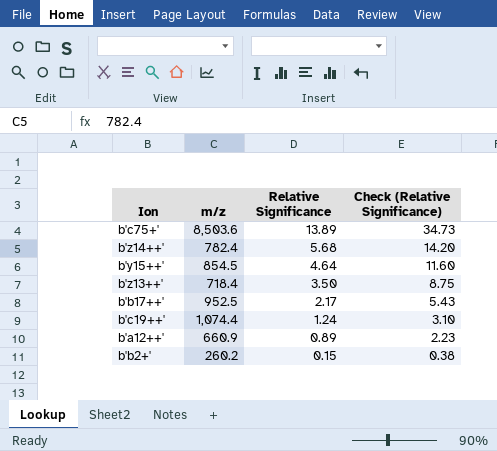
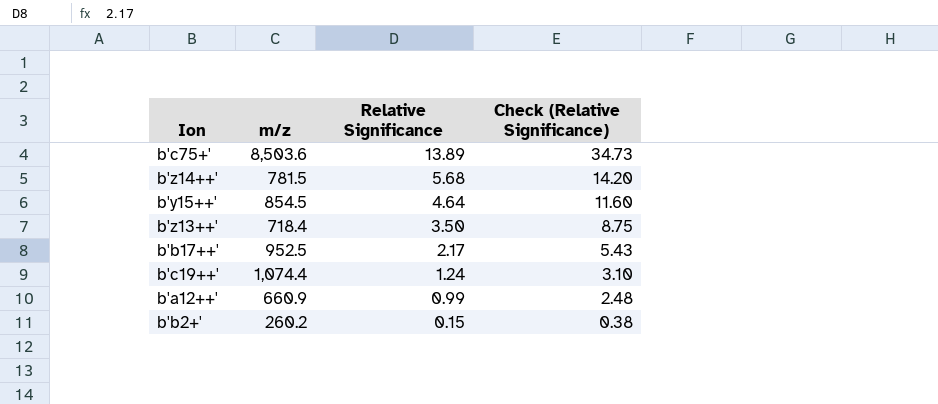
b'z14++' | m/z: 782.4 -> 781.5
b'a12++' | Relative Significance: 0.89 -> 0.99
b'a12++' | Check (Relative Significance): 2.23 -> 2.48

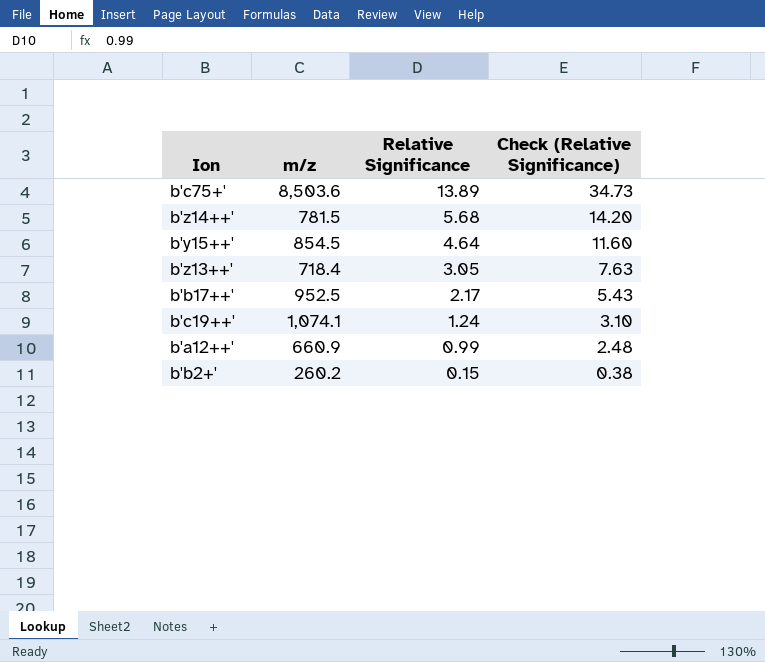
b'z13++' | Relative Significance: 3.50 -> 3.05
b'z13++' | Check (Relative Significance): 8.75 -> 7.63
b'c19++' | m/z: 1,074.4 -> 1,074.1

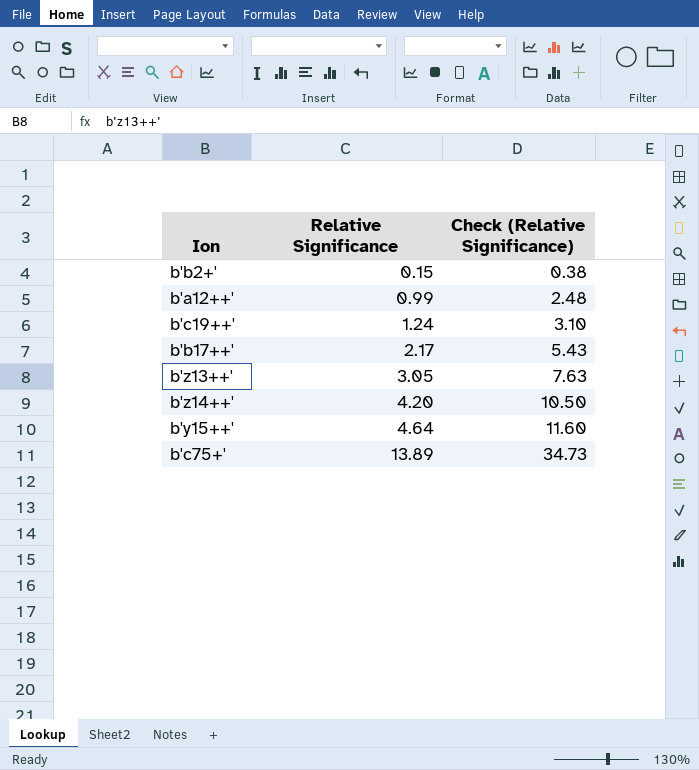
row order: Relative Significance descending -> Relative Significance ascending
column m/z | position: 2 -> none
b'z14++' | Relative Significance: 5.68 -> 4.20
b'z14++' | Check (Relative Significance): 14.20 -> 10.50

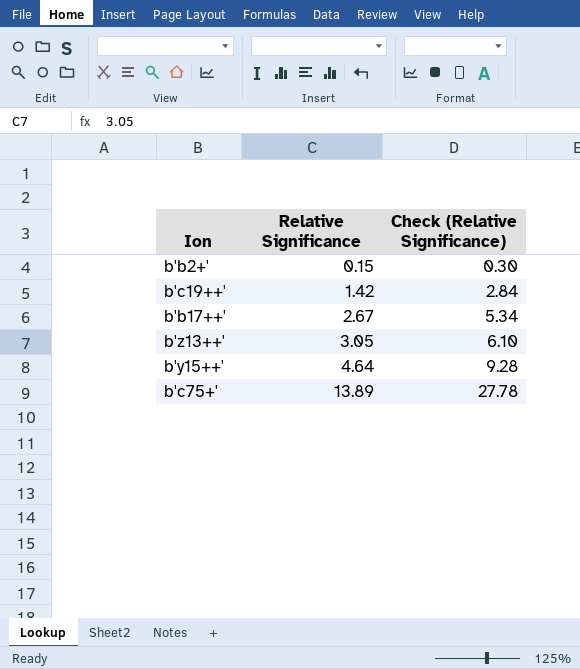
column Check (Relative Significance) | formula: [Relative Significance] * 2.5 -> [Relative Significance] * 2
row b'a12++': 0.99 | 2.48 -> none
row b'z14++': 4.20 | 10.50 -> none
b'c19++' | Relative Significance: 1.24 -> 1.42
b'b17++' | Relative Significance: 2.17 -> 2.67

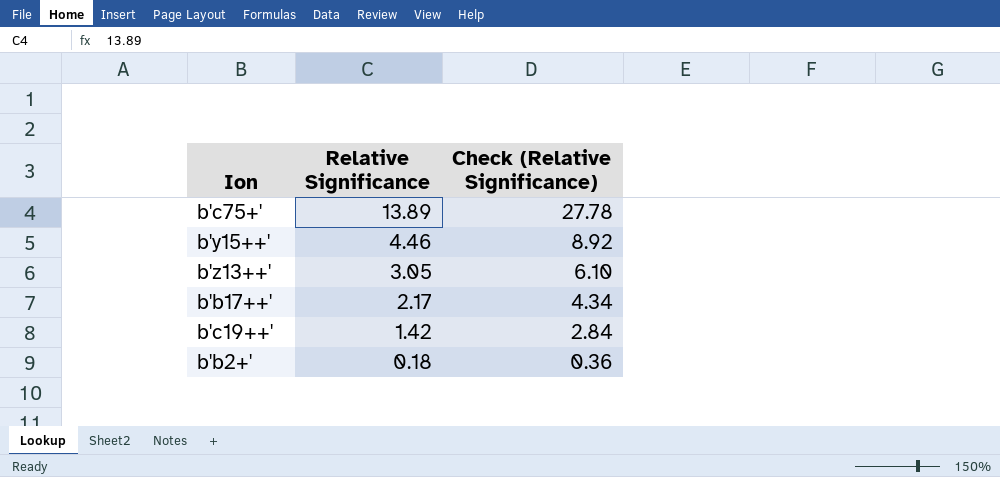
row order: Relative Significance ascending -> Relative Significance descending
b'y15++' | Relative Significance: 4.64 -> 4.46
b'y15++' | Check (Relative Significance): 9.28 -> 8.92
b'b17++' | Relative Significance: 2.67 -> 2.17
b'b17++' | Check (Relative Significance): 5.34 -> 4.34
b'b2+' | Relative Significance: 0.15 -> 0.18
b'b2+' | Check (Relative Significance): 0.30 -> 0.36

